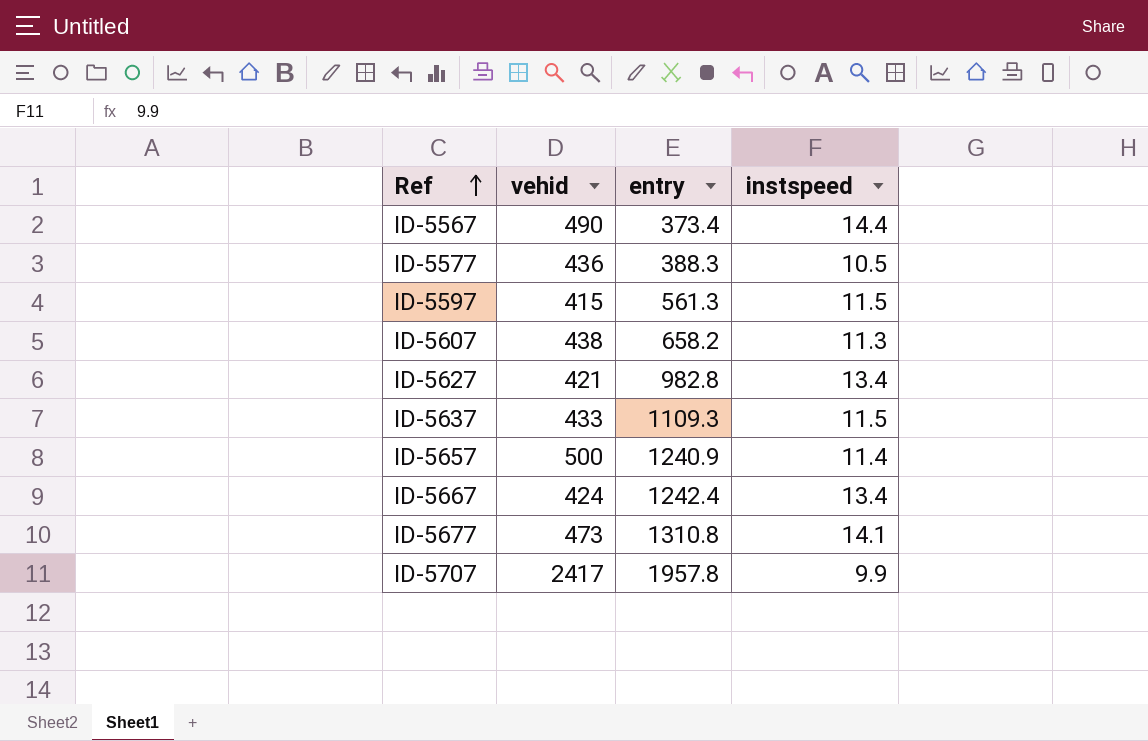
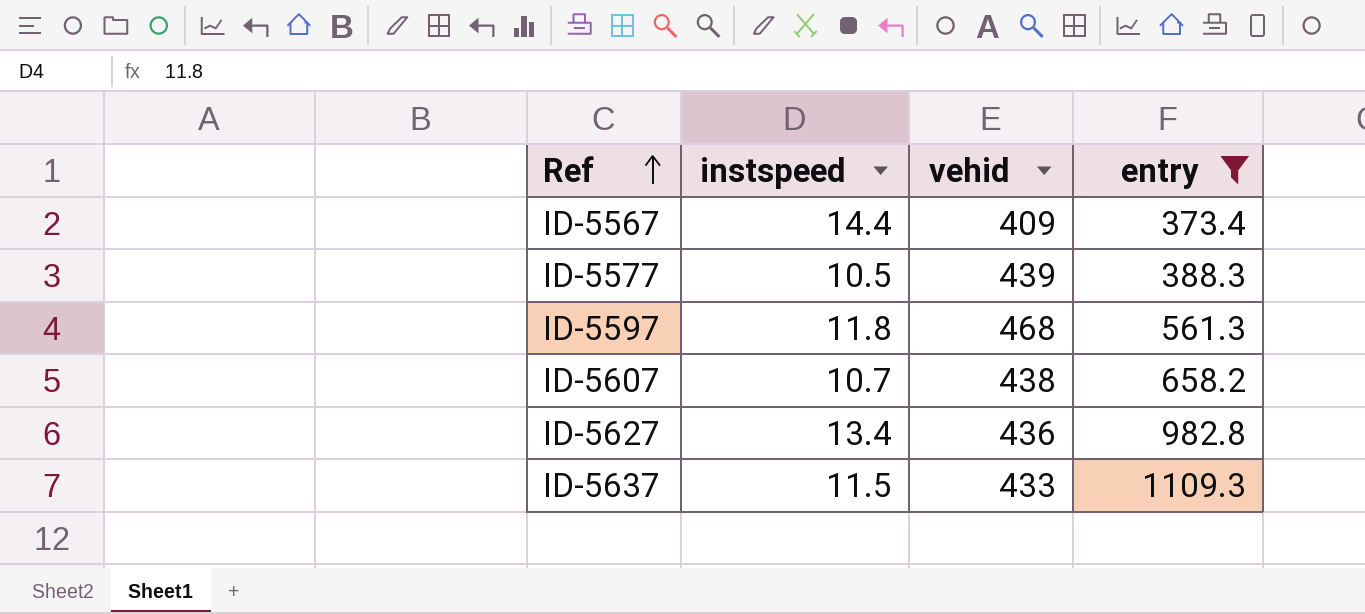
filter: none -> entry <= 1109.3
column instspeed | position: 4 -> 2
ID-5567 | vehid: 490 -> 409
ID-5577 | vehid: 436 -> 439
ID-5597 | instspeed: 11.5 -> 11.8
ID-5597 | vehid: 415 -> 468
ID-5607 | instspeed: 11.3 -> 10.7
ID-5627 | vehid: 421 -> 436

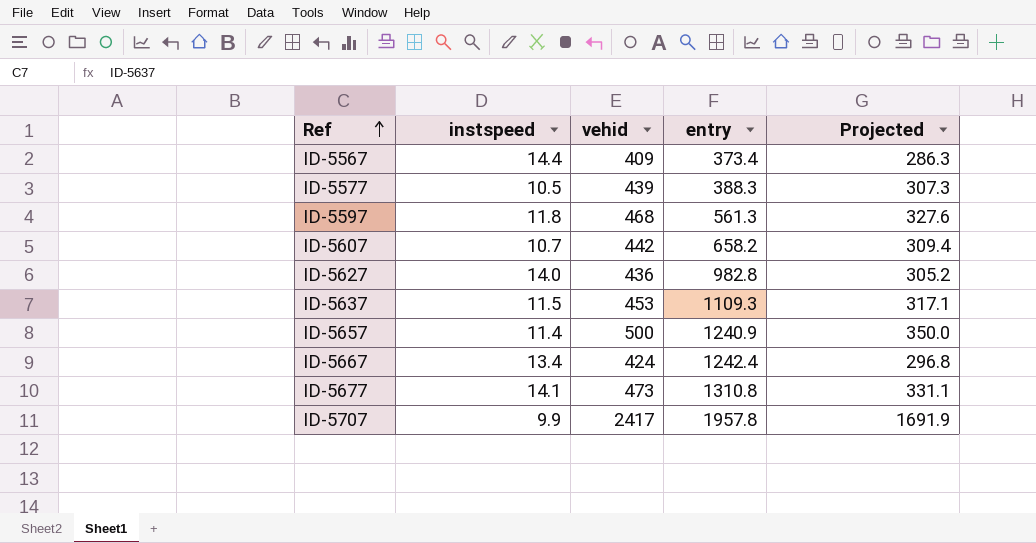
filter: entry <= 1109.3 -> none
column Projected | formula: none -> [vehid] * 0.7
ID-5607 | vehid: 438 -> 442
ID-5627 | instspeed: 13.4 -> 14.0
ID-5637 | vehid: 433 -> 453

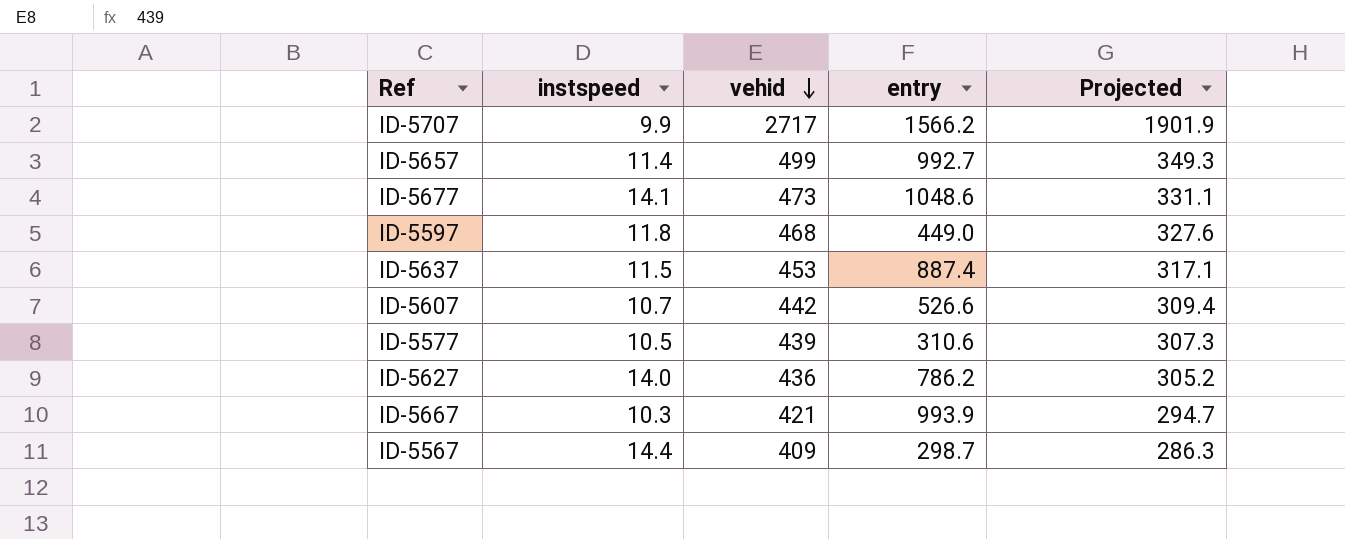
row order: Ref ascending -> vehid descending
ID-5707 | vehid: 2417 -> 2717
ID-5707 | entry: 1957.8 -> 1566.2
ID-5707 | Projected: 1691.9 -> 1901.9
ID-5657 | vehid: 500 -> 499
ID-5657 | entry: 1240.9 -> 992.7
ID-5657 | Projected: 350.0 -> 349.3
ID-5677 | entry: 1310.8 -> 1048.6
ID-5597 | entry: 561.3 -> 449.0
ID-5637 | entry: 1109.3 -> 887.4
ID-5607 | entry: 658.2 -> 526.6
ID-5577 | entry: 388.3 -> 310.6
ID-5627 | entry: 982.8 -> 786.2
ID-5667 | instspeed: 13.4 -> 10.3
ID-5667 | vehid: 424 -> 421
ID-5667 | entry: 1242.4 -> 993.9
ID-5667 | Projected: 296.8 -> 294.7
ID-5567 | entry: 373.4 -> 298.7

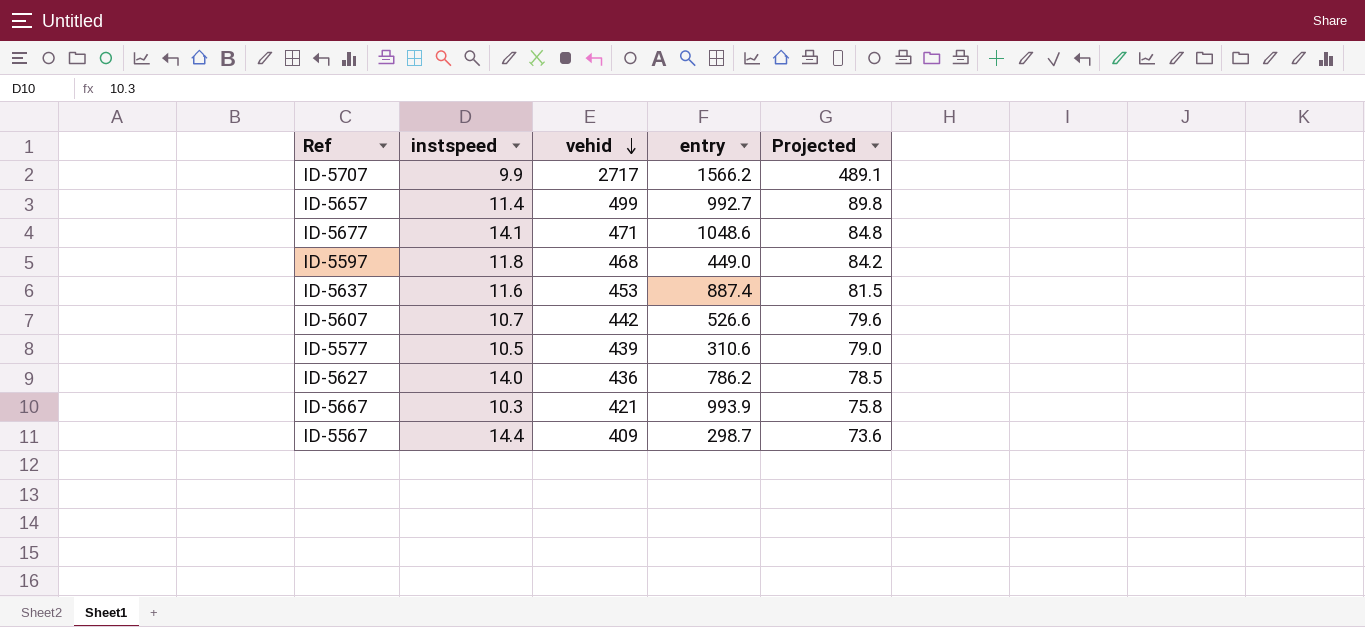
column Projected | formula: [vehid] * 0.7 -> [vehid] * 0.18
ID-5677 | vehid: 473 -> 471
ID-5637 | instspeed: 11.5 -> 11.6

